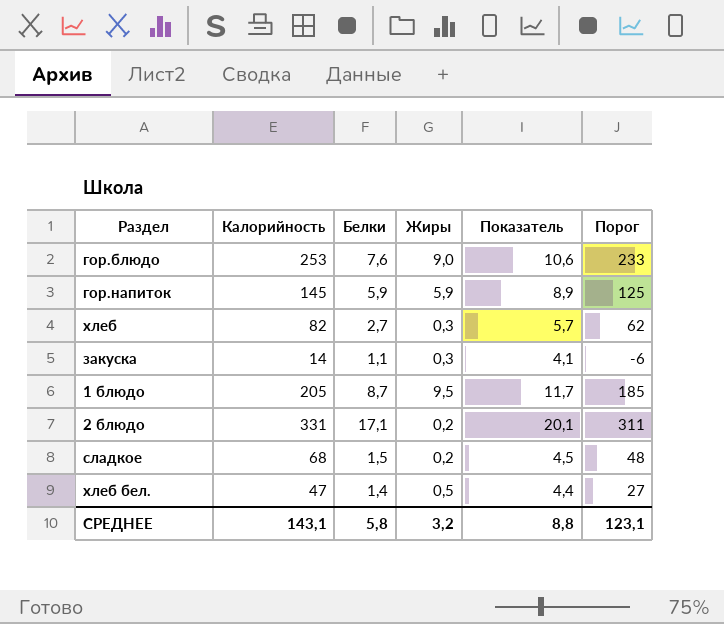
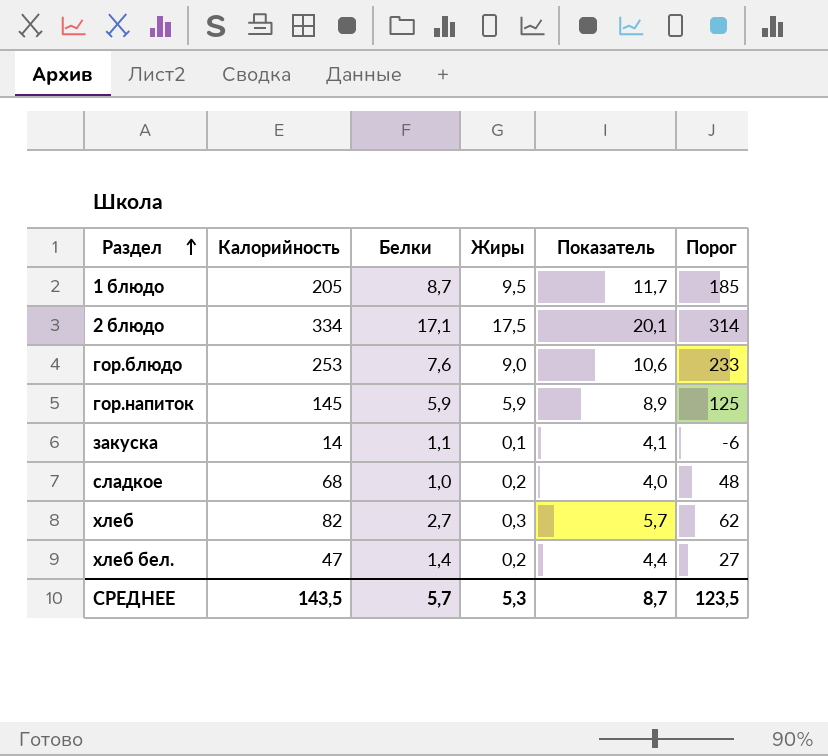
row order: none -> Раздел ascending
2 блюдо | Калорийность: 331 -> 334
2 блюдо | Жиры: 0,2 -> 17,5
2 блюдо | Порог: 311 -> 314
закуска | Жиры: 0,3 -> 0,1
сладкое | Белки: 1,5 -> 1,0
сладкое | Показатель: 4,5 -> 4,0
хлеб бел. | Жиры: 0,5 -> 0,2
СРЕДНЕЕ | Калорийность: 143,1 -> 143,5
СРЕДНЕЕ | Белки: 5,8 -> 5,7
СРЕДНЕЕ | Жиры: 3,2 -> 5,3
СРЕДНЕЕ | Показатель: 8,8 -> 8,7
СРЕДНЕЕ | Порог: 123,1 -> 123,5

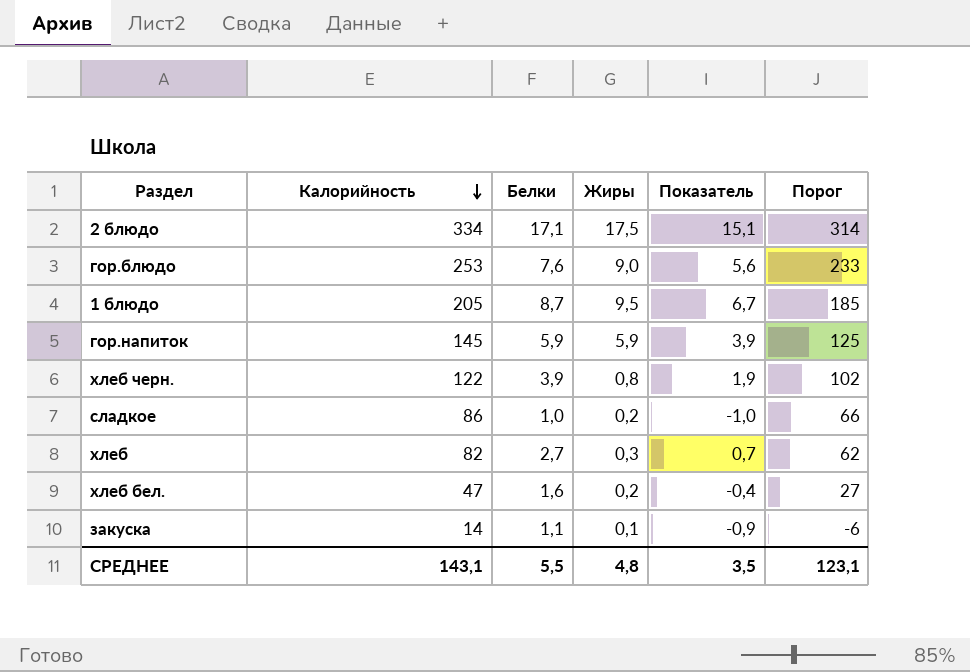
row order: Раздел ascending -> Калорийность descending
column Показатель | formula: [Белки] + 3 -> [Белки] - 2
row хлеб черн.: none -> 122 | 3,9 | 0,8 | 1,9 | 102
сладкое | Калорийность: 68 -> 86
сладкое | Порог: 48 -> 66
хлеб бел. | Белки: 1,4 -> 1,6
СРЕДНЕЕ | Калорийность: 143,5 -> 143,1
СРЕДНЕЕ | Белки: 5,7 -> 5,5
СРЕДНЕЕ | Жиры: 5,3 -> 4,8
СРЕДНЕЕ | Показатель: 8,7 -> 3,5
СРЕДНЕЕ | Порог: 123,5 -> 123,1

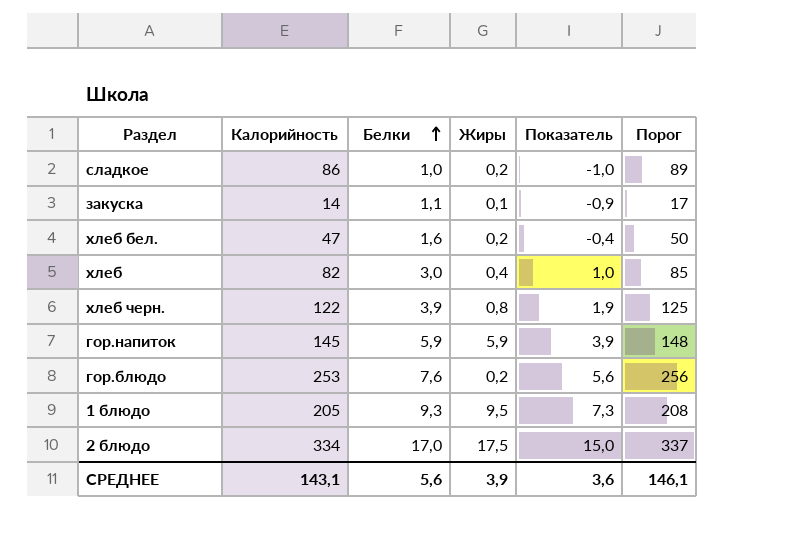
row order: Калорийность descending -> Белки ascending
column Порог | formula: [Калорийность] - 20 -> [Калорийность] + 3
хлеб | Белки: 2,7 -> 3,0
хлеб | Жиры: 0,3 -> 0,4
хлеб | Показатель: 0,7 -> 1,0
гор.блюдо | Жиры: 9,0 -> 0,2
1 блюдо | Белки: 8,7 -> 9,3
1 блюдо | Показатель: 6,7 -> 7,3
2 блюдо | Белки: 17,1 -> 17,0
2 блюдо | Показатель: 15,1 -> 15,0
СРЕДНЕЕ | Белки: 5,5 -> 5,6
СРЕДНЕЕ | Жиры: 4,8 -> 3,9
СРЕДНЕЕ | Показатель: 3,5 -> 3,6
СРЕДНЕЕ | Порог: 123,1 -> 146,1

